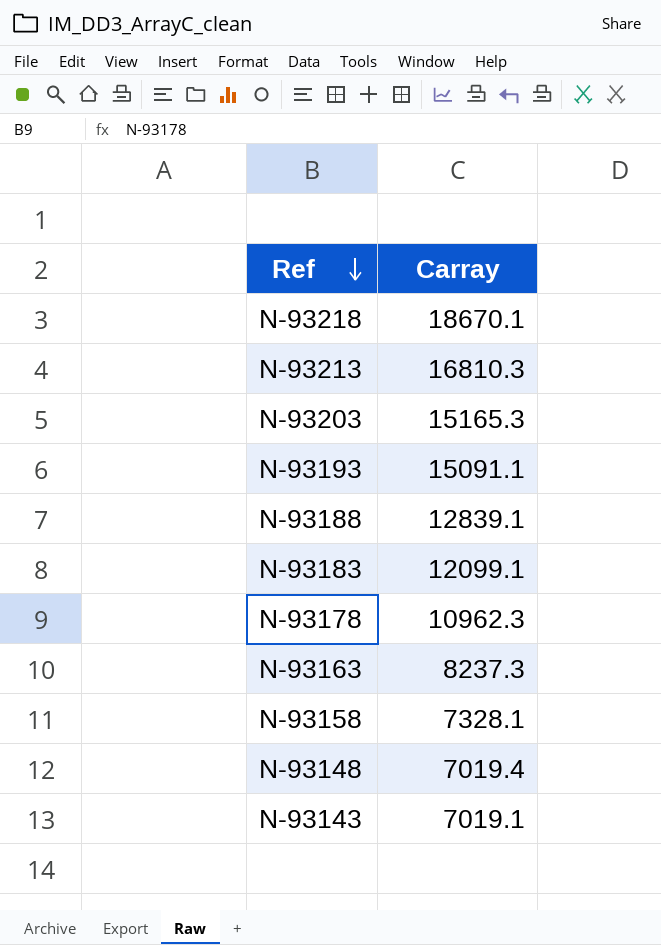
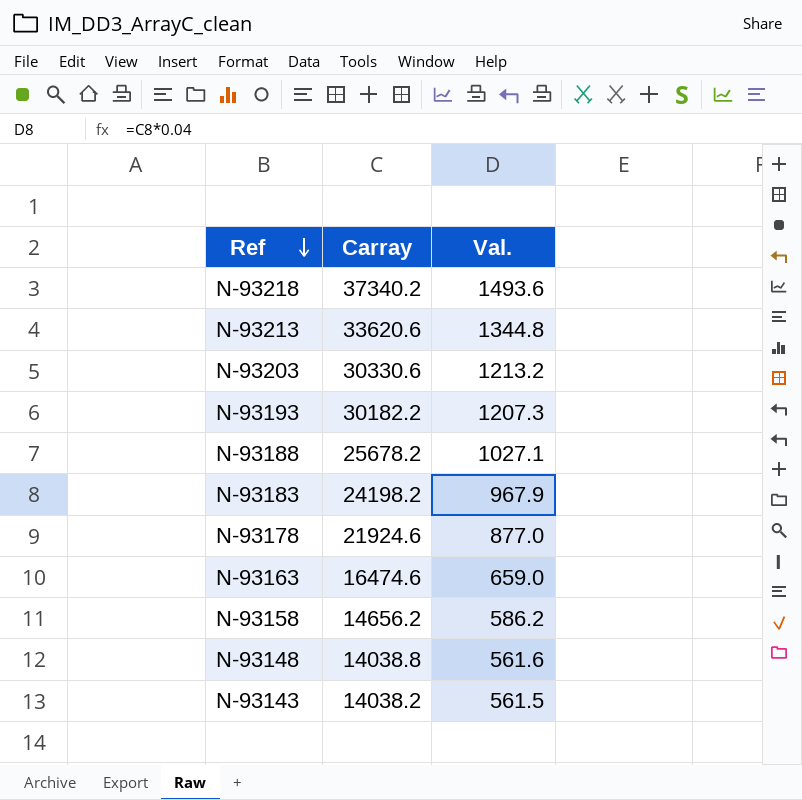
column Val. | formula: none -> [Carray] * 0.04
N-93218 | Carray: 18670.1 -> 37340.2
N-93213 | Carray: 16810.3 -> 33620.6
N-93203 | Carray: 15165.3 -> 30330.6
N-93193 | Carray: 15091.1 -> 30182.2
N-93188 | Carray: 12839.1 -> 25678.2
N-93183 | Carray: 12099.1 -> 24198.2
N-93178 | Carray: 10962.3 -> 21924.6
N-93163 | Carray: 8237.3 -> 16474.6
N-93158 | Carray: 7328.1 -> 14656.2
N-93148 | Carray: 7019.4 -> 14038.8
N-93143 | Carray: 7019.1 -> 14038.2

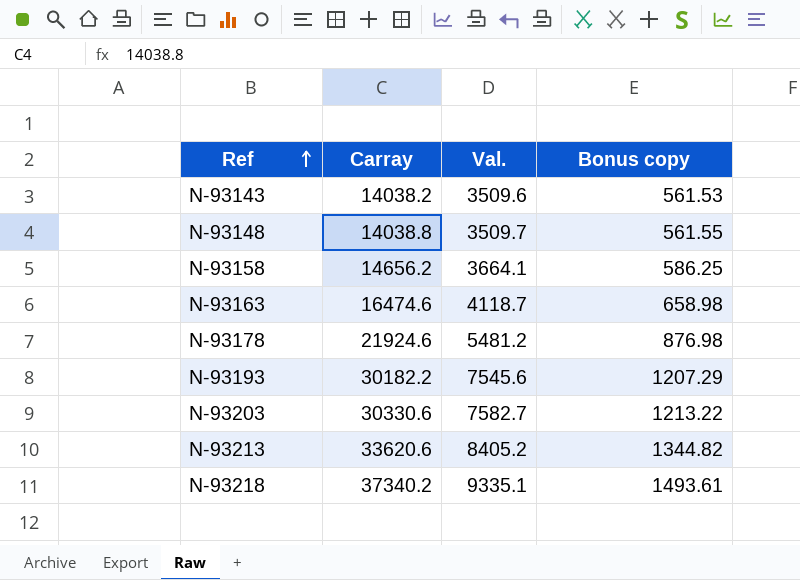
row order: Ref descending -> Ref ascending
column Val. | formula: [Carray] * 0.04 -> [Carray] * 0.25
column Bonus copy | formula: none -> [Carray] * 0.04
row N-93188: 25678.2 | 1027.1 -> none
row N-93183: 24198.2 | 967.9 -> none

